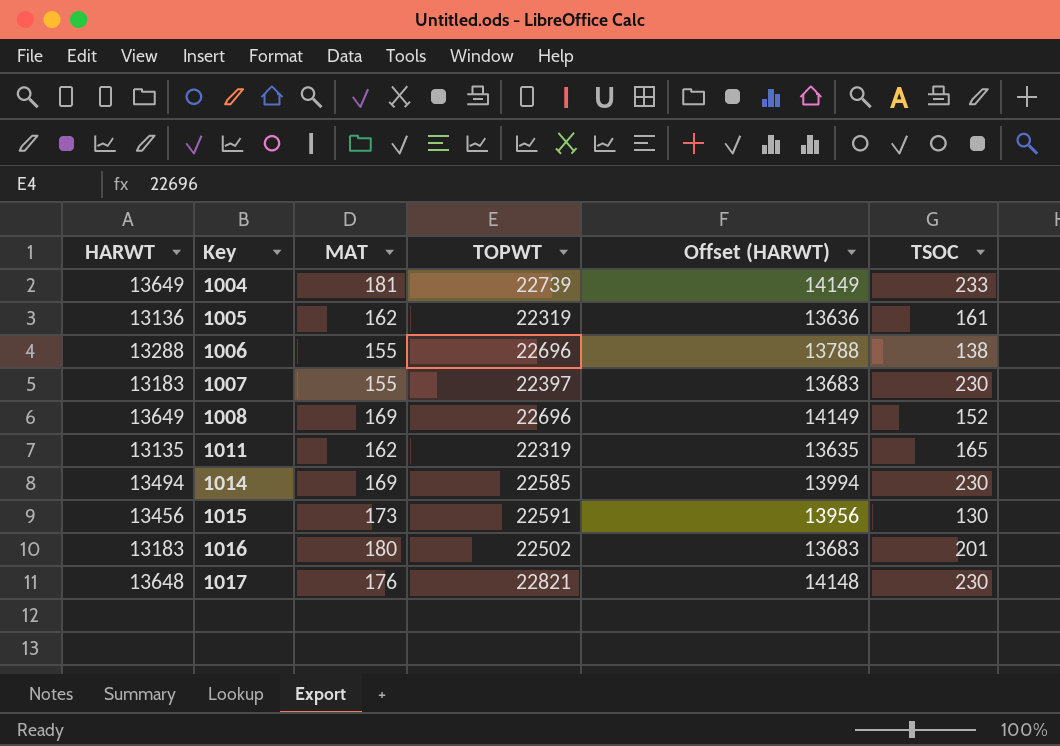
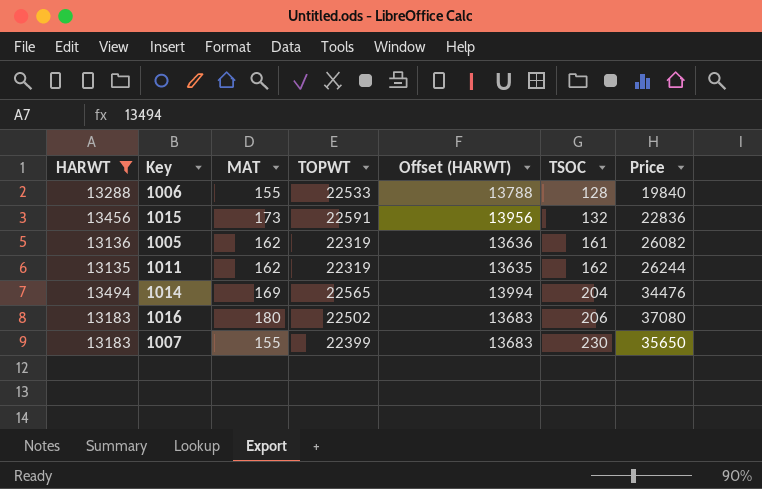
filter: none -> HARWT <= 13494
row order: Key ascending -> TSOC ascending
column Price | formula: none -> [MAT] * [TSOC]
1006 | TOPWT: 22696 -> 22533
1006 | TSOC: 138 -> 128
1015 | TSOC: 130 -> 132
1011 | TSOC: 165 -> 162
1014 | TOPWT: 22585 -> 22565
1014 | TSOC: 230 -> 204
1016 | TSOC: 201 -> 206
1007 | TOPWT: 22397 -> 22399

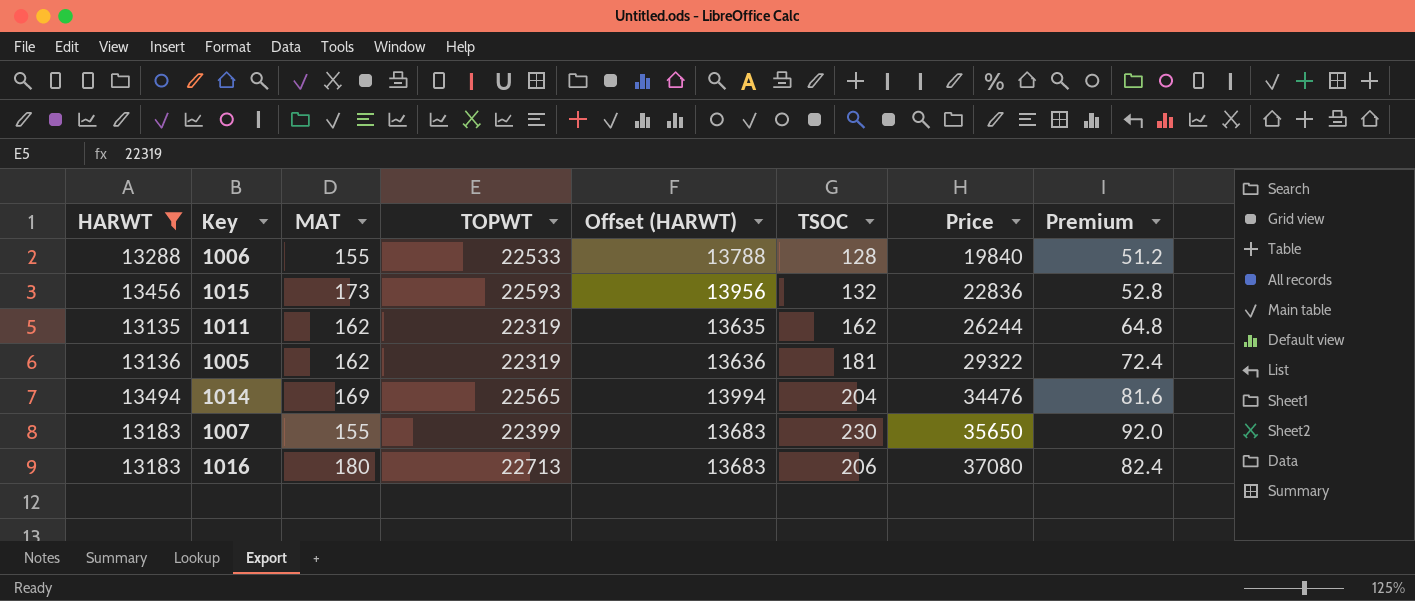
row order: TSOC ascending -> Price ascending
column Premium | formula: none -> [TSOC] * 0.4
1015 | TOPWT: 22591 -> 22593
1005 | TSOC: 161 -> 181
1005 | Price: 26082 -> 29322
1016 | TOPWT: 22502 -> 22713

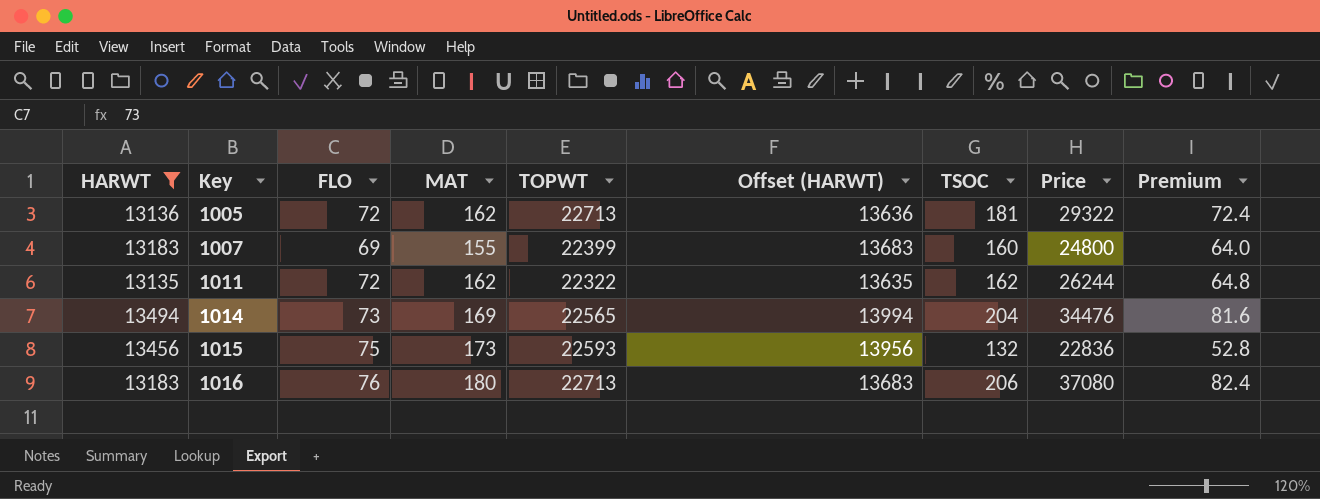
row order: Price ascending -> Key ascending
column FLO | position: none -> 3
row 1006: 13288 | 155 | 22533 | 13788 | 128 | 19840 | 51.2 -> none
1005 | TOPWT: 22319 -> 22713
1007 | TSOC: 230 -> 160
1007 | Price: 35650 -> 24800
1007 | Premium: 92.0 -> 64.0
1011 | TOPWT: 22319 -> 22322

